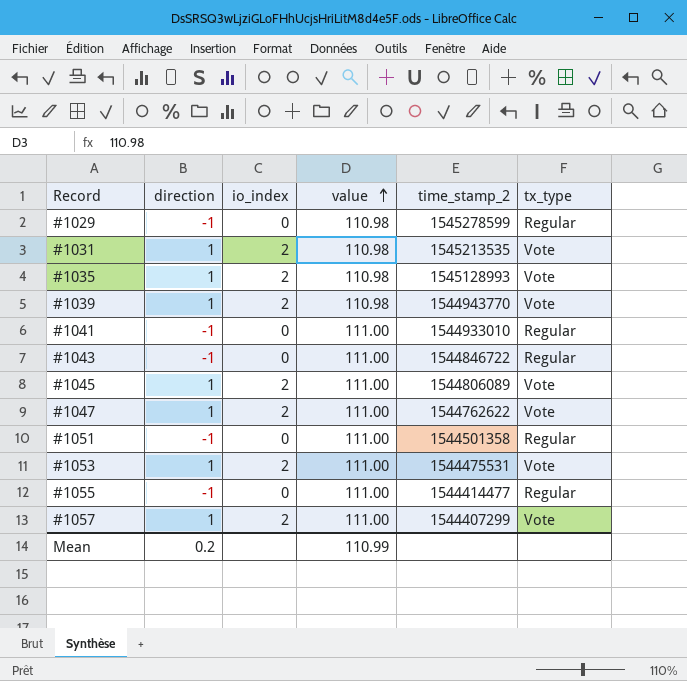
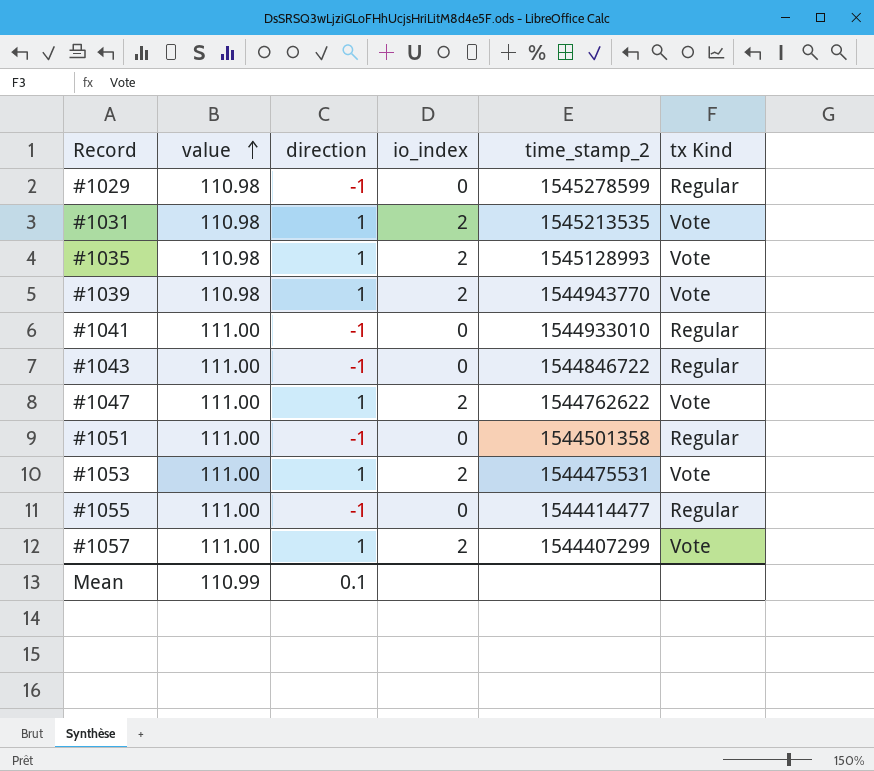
column value | position: 4 -> 2
column name: tx_type -> tx Kind
row #1045: 1 | 2 | 111.00 | 1544806089 | Vote -> none
Mean | direction: 0.2 -> 0.1

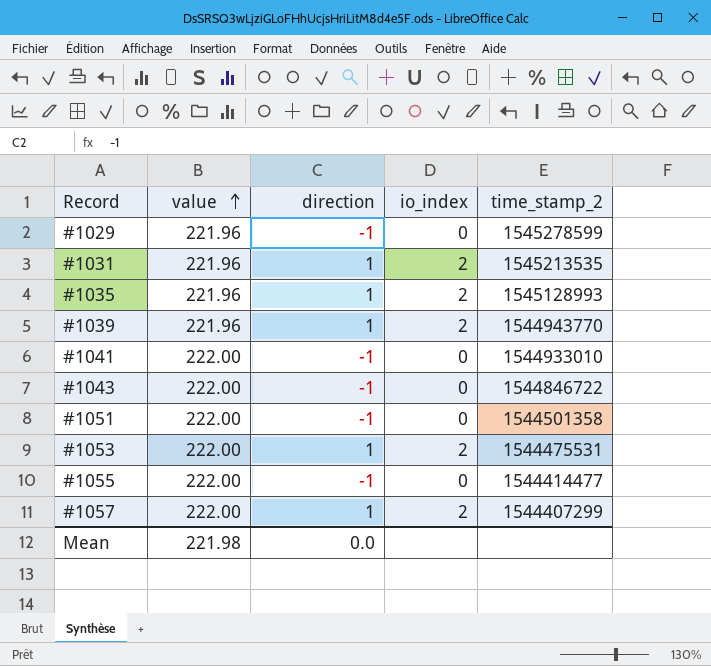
column tx Kind | position: 6 -> none
row #1047: 111.00 | 1 | 2 | 1544762622 | Vote -> none
#1029 | value: 110.98 -> 221.96
#1031 | value: 110.98 -> 221.96
#1035 | value: 110.98 -> 221.96
#1039 | value: 110.98 -> 221.96
#1041 | value: 111.00 -> 222.00
#1043 | value: 111.00 -> 222.00
#1051 | value: 111.00 -> 222.00
#1053 | value: 111.00 -> 222.00
#1055 | value: 111.00 -> 222.00
#1057 | value: 111.00 -> 222.00
Mean | value: 110.99 -> 221.98
Mean | direction: 0.1 -> 0.0

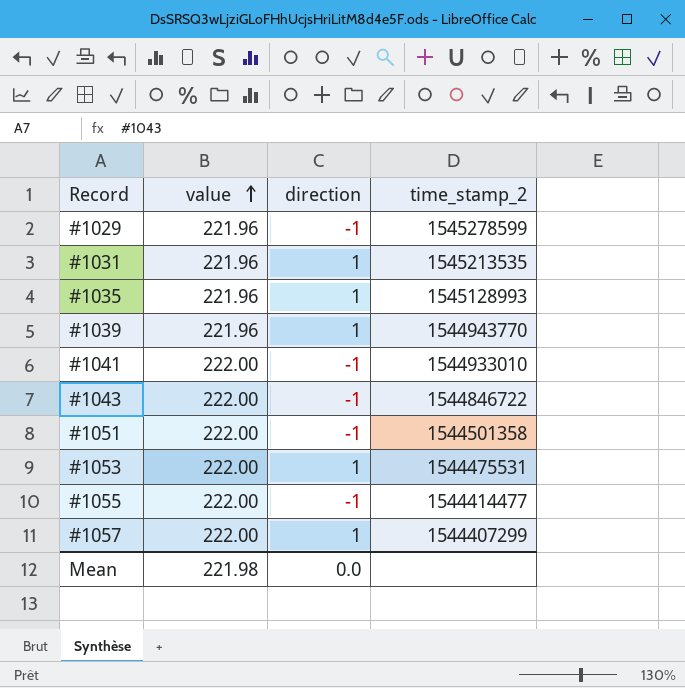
column io_index | position: 4 -> none

